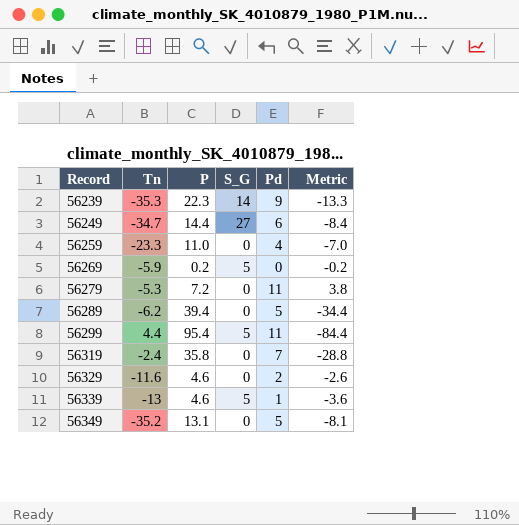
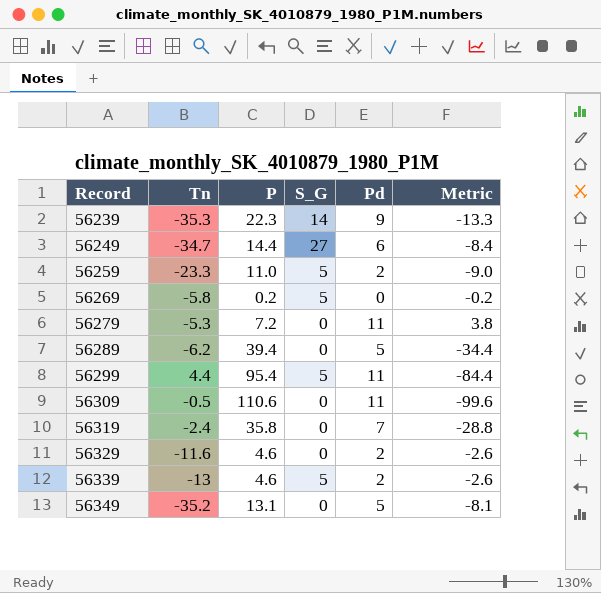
56259 | S_G: 0 -> 5
56259 | Pd: 4 -> 2
56259 | Metric: -7.0 -> -9.0
56269 | Tn: -5.9 -> -5.8
row 56309: none -> -0.5 | 110.6 | 0 | 11 | -99.6
56339 | Pd: 1 -> 2
56339 | Metric: -3.6 -> -2.6

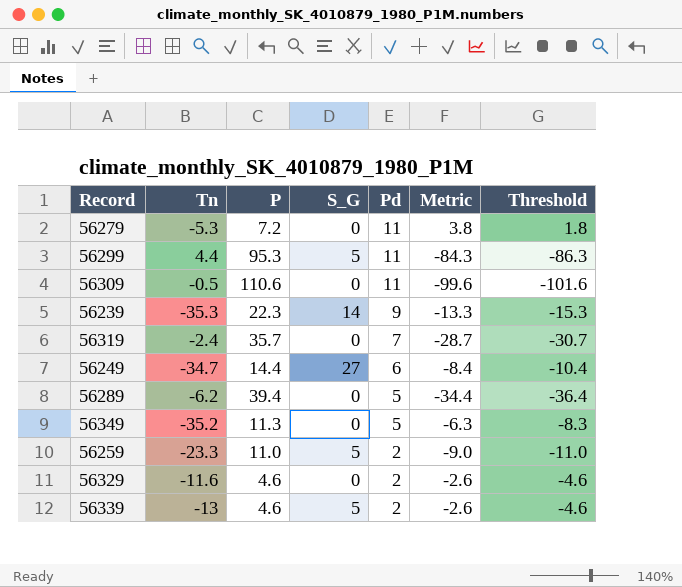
row order: Record ascending -> Pd descending
column Threshold | formula: none -> [Metric] - 2
row 56269: -5.8 | 0.2 | 5 | 0 | -0.2 -> none
56299 | P: 95.4 -> 95.3
56299 | Metric: -84.4 -> -84.3
56319 | P: 35.8 -> 35.7
56319 | Metric: -28.8 -> -28.7
56349 | P: 13.1 -> 11.3
56349 | Metric: -8.1 -> -6.3

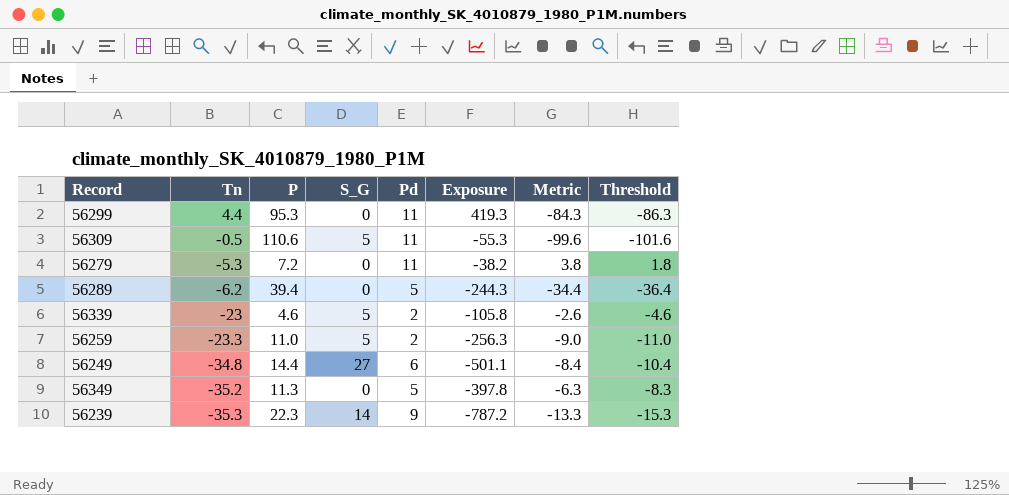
row order: Pd descending -> Tn descending
column Exposure | formula: none -> [Tn] * [P]
row 56319: -2.4 | 35.7 | 0 | 7 | -28.7 | -30.7 -> none
row 56329: -11.6 | 4.6 | 0 | 2 | -2.6 | -4.6 -> none
56299 | S_G: 5 -> 0
56309 | S_G: 0 -> 5
56339 | Tn: -13 -> -23
56249 | Tn: -34.7 -> -34.8

